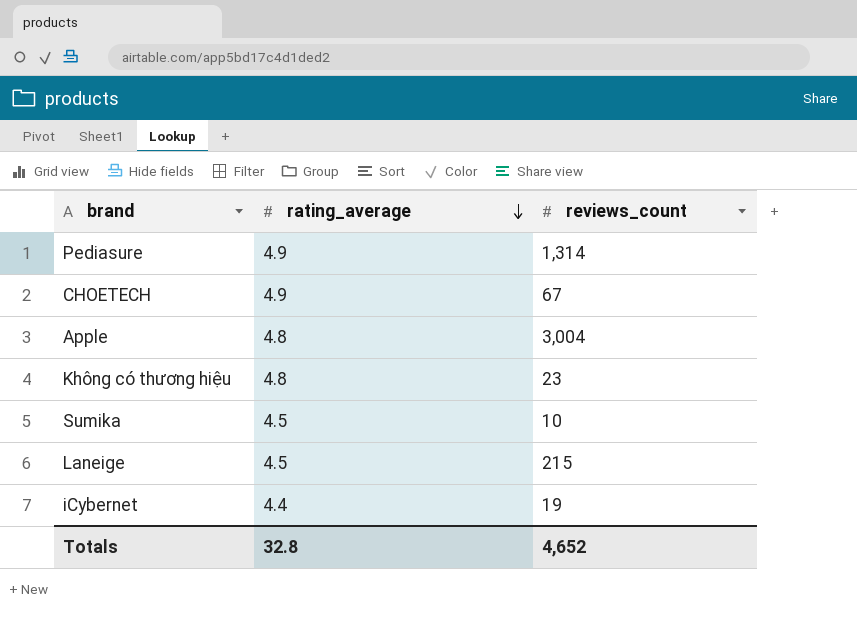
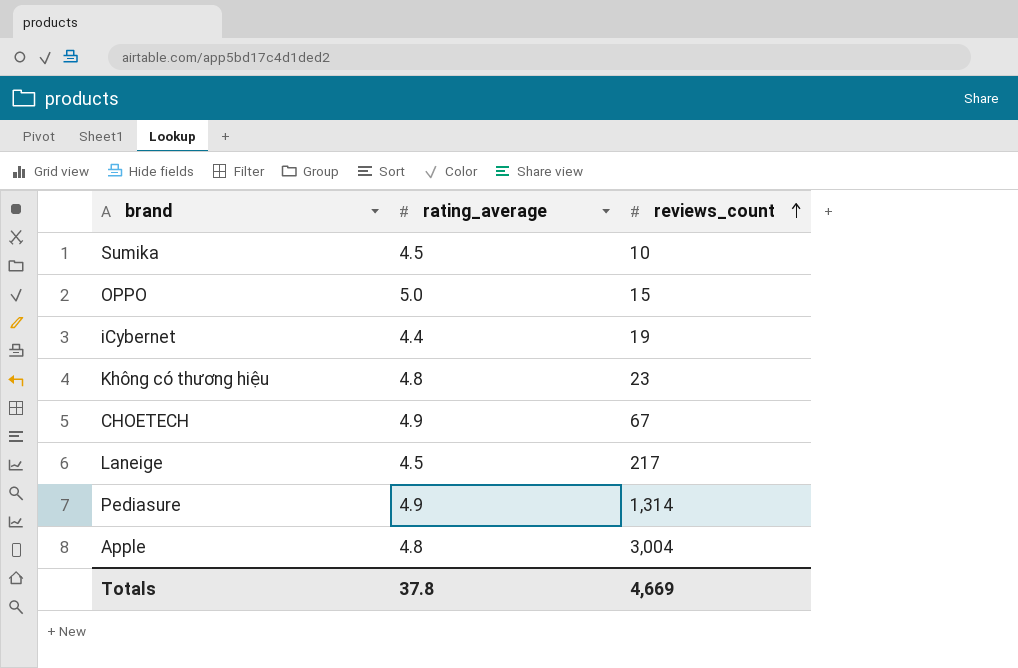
row order: rating_average descending -> reviews_count ascending
row OPPO: none -> 5.0 | 15
Laneige | reviews_count: 215 -> 217
Totals | rating_average: 32.8 -> 37.8
Totals | reviews_count: 4,652 -> 4,669

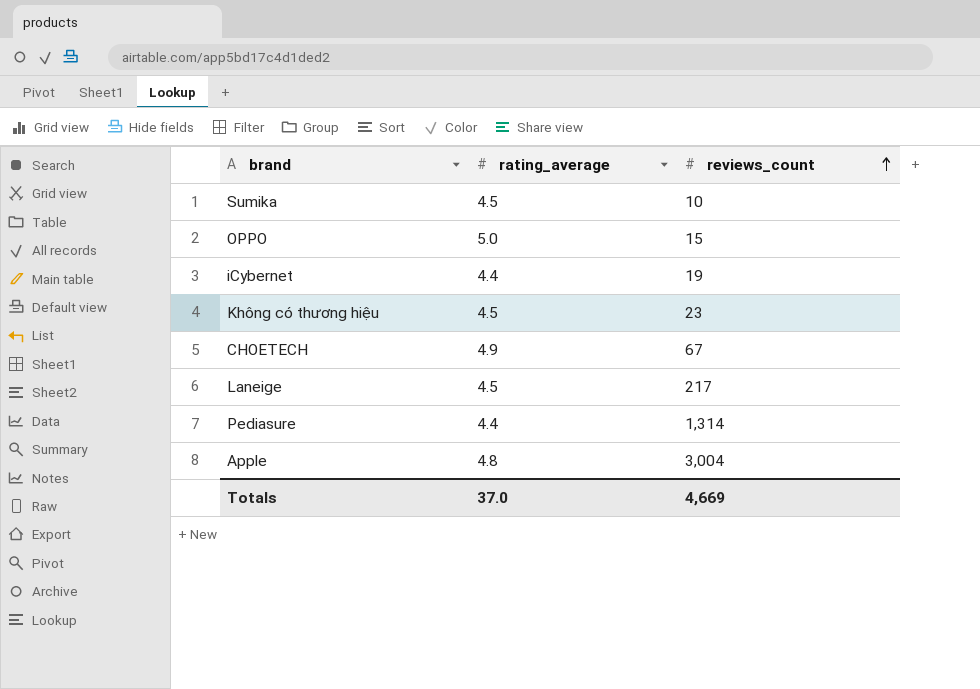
Không có thương hiệu | rating_average: 4.8 -> 4.5
Pediasure | rating_average: 4.9 -> 4.4
Totals | rating_average: 37.8 -> 37.0

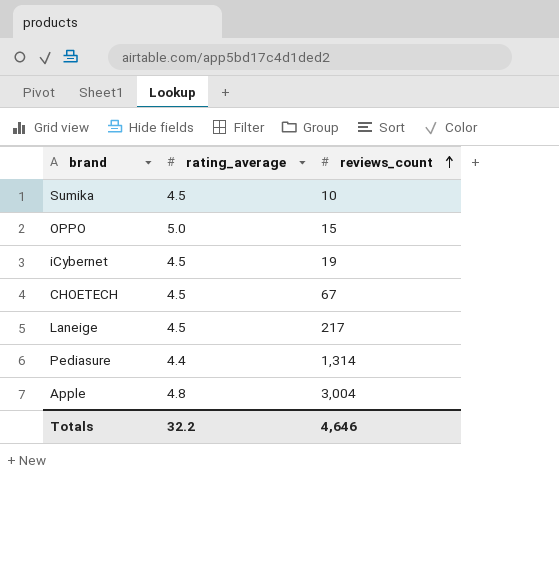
row Không có thương hiệu: 4.5 | 23 -> none
iCybernet | rating_average: 4.4 -> 4.5
CHOETECH | rating_average: 4.9 -> 4.5
Totals | rating_average: 37.0 -> 32.2
Totals | reviews_count: 4,669 -> 4,646

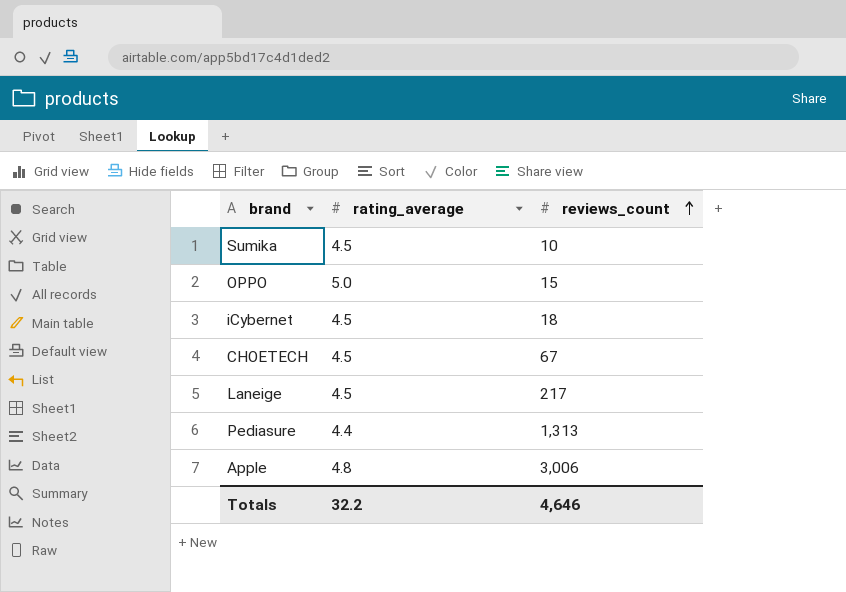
iCybernet | reviews_count: 19 -> 18
Pediasure | reviews_count: 1,314 -> 1,313
Apple | reviews_count: 3,004 -> 3,006

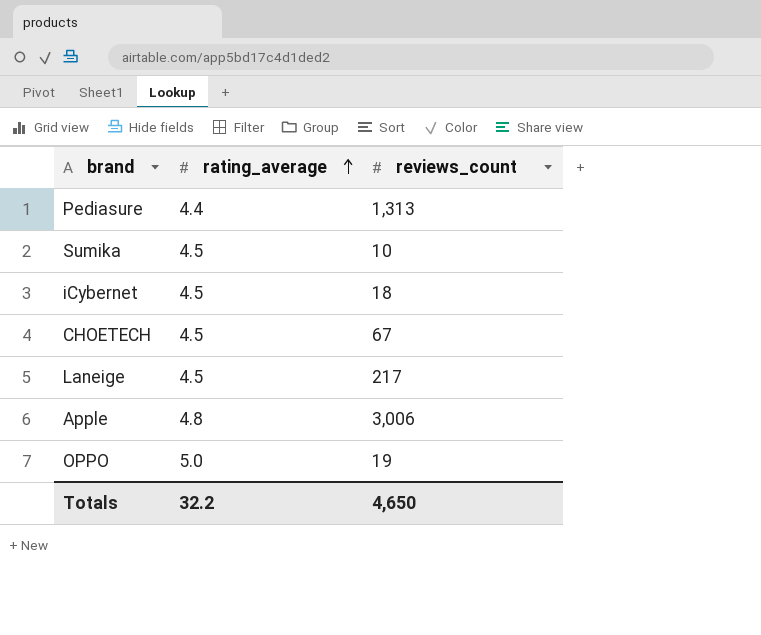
row order: reviews_count ascending -> rating_average ascending
OPPO | reviews_count: 15 -> 19
Totals | reviews_count: 4,646 -> 4,650

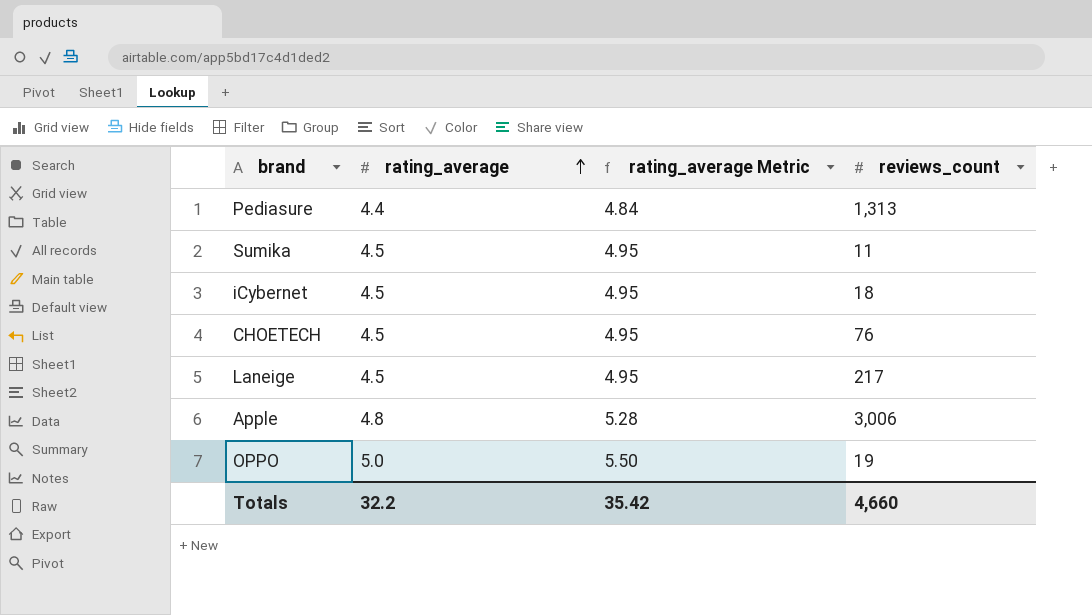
column rating_average Metric | formula: none -> [rating_average] * 1.1
Sumika | reviews_count: 10 -> 11
CHOETECH | reviews_count: 67 -> 76
Totals | reviews_count: 4,650 -> 4,660

